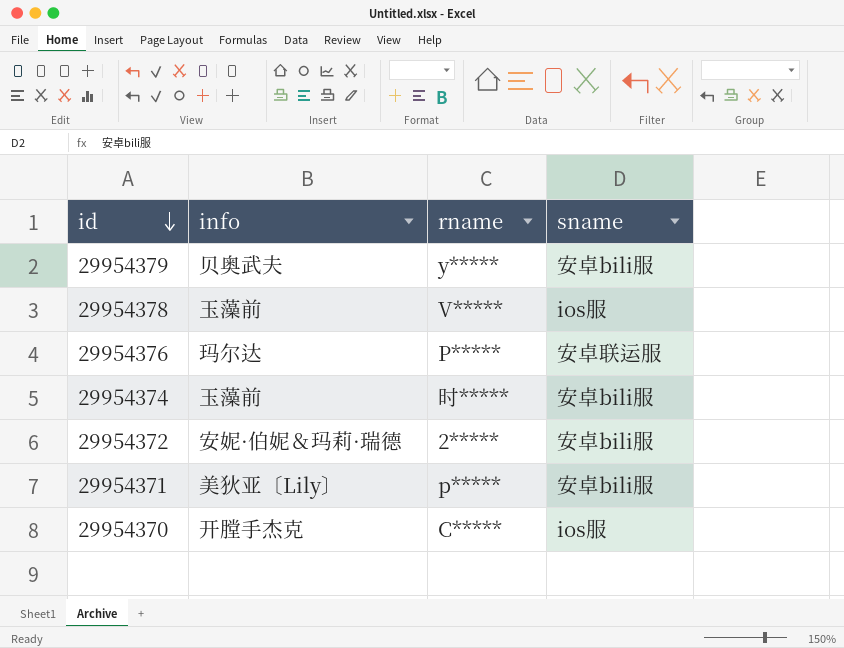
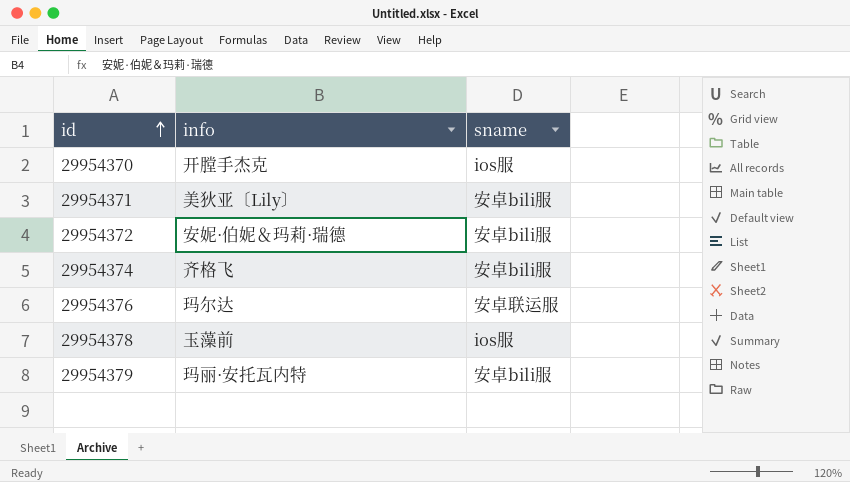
row order: id descending -> id ascending
column rname | position: 3 -> none
29954374 | info: 玉藻前 -> 齐格飞
29954379 | info: 贝奥武夫 -> 玛丽·安托瓦内特

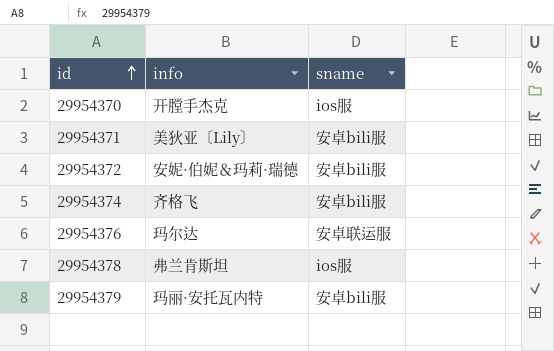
29954378 | info: 玉藻前 -> 弗兰肯斯坦

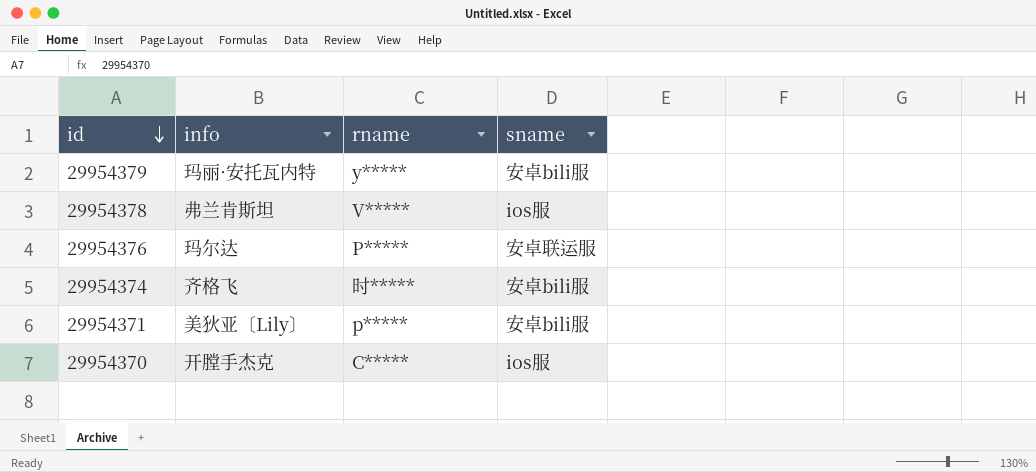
row order: id ascending -> id descending
column rname | position: none -> 3
row 29954372: 安妮·伯妮＆玛莉·瑞德 | 安卓bili服 -> none

